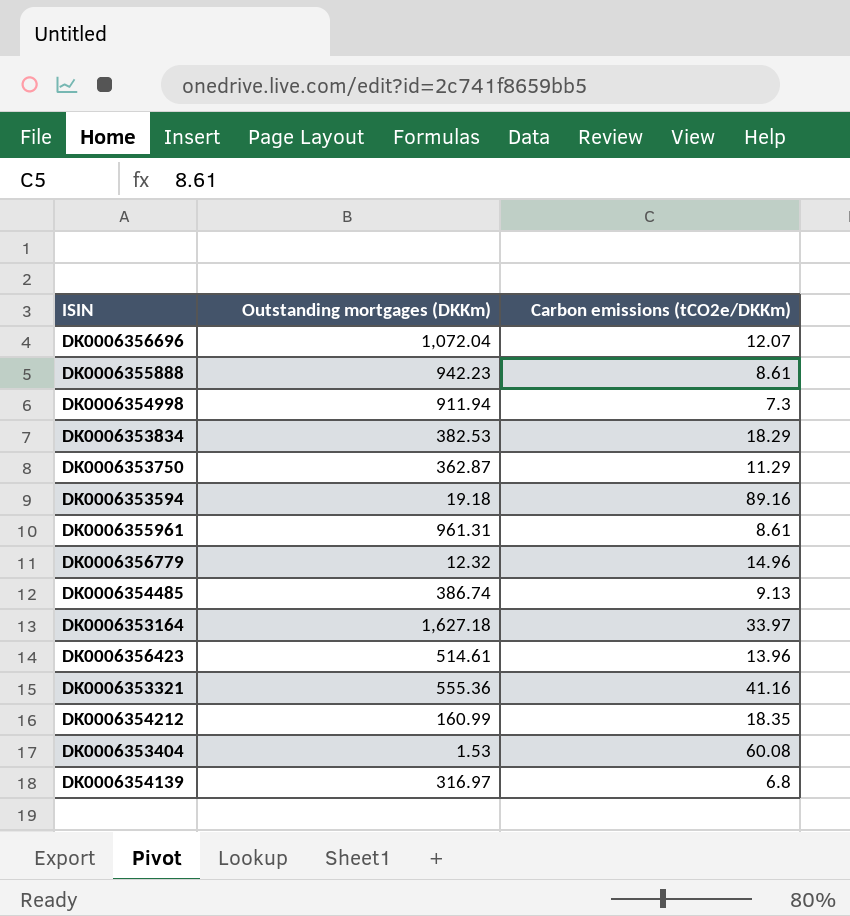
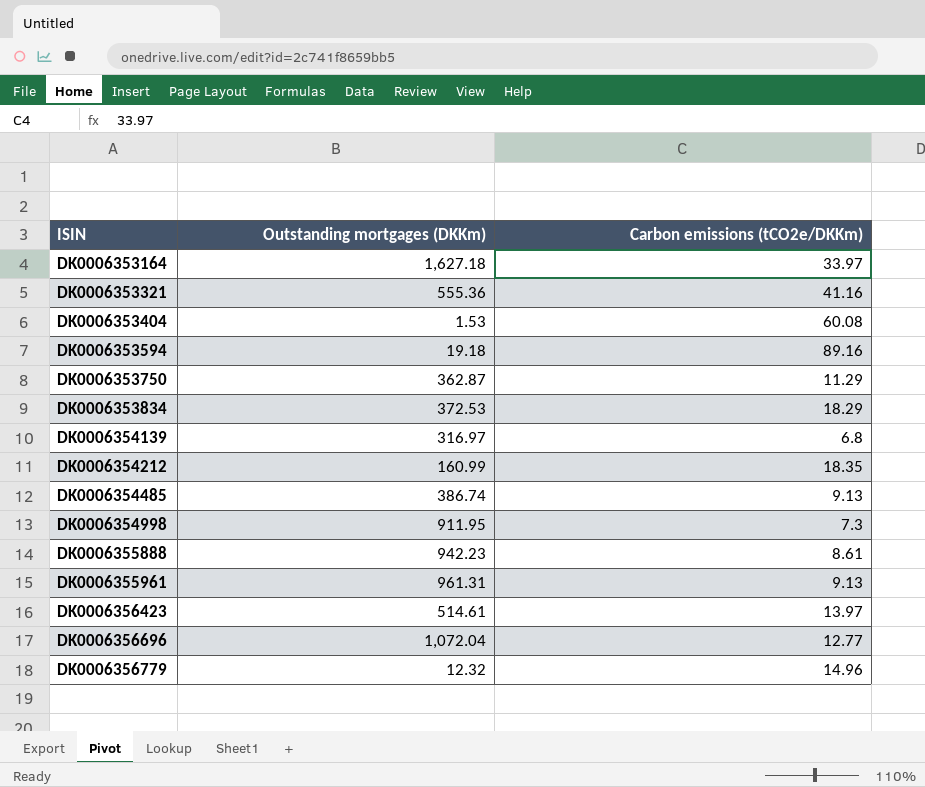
row order: none -> ISIN ascending
DK0006353834 | Outstanding mortgages (DKKm): 382.53 -> 372.53
DK0006354998 | Outstanding mortgages (DKKm): 911.94 -> 911.95
DK0006355961 | Carbon emissions (tCO2e/DKKm): 8.61 -> 9.13
DK0006356423 | Carbon emissions (tCO2e/DKKm): 13.96 -> 13.97
DK0006356696 | Carbon emissions (tCO2e/DKKm): 12.07 -> 12.77

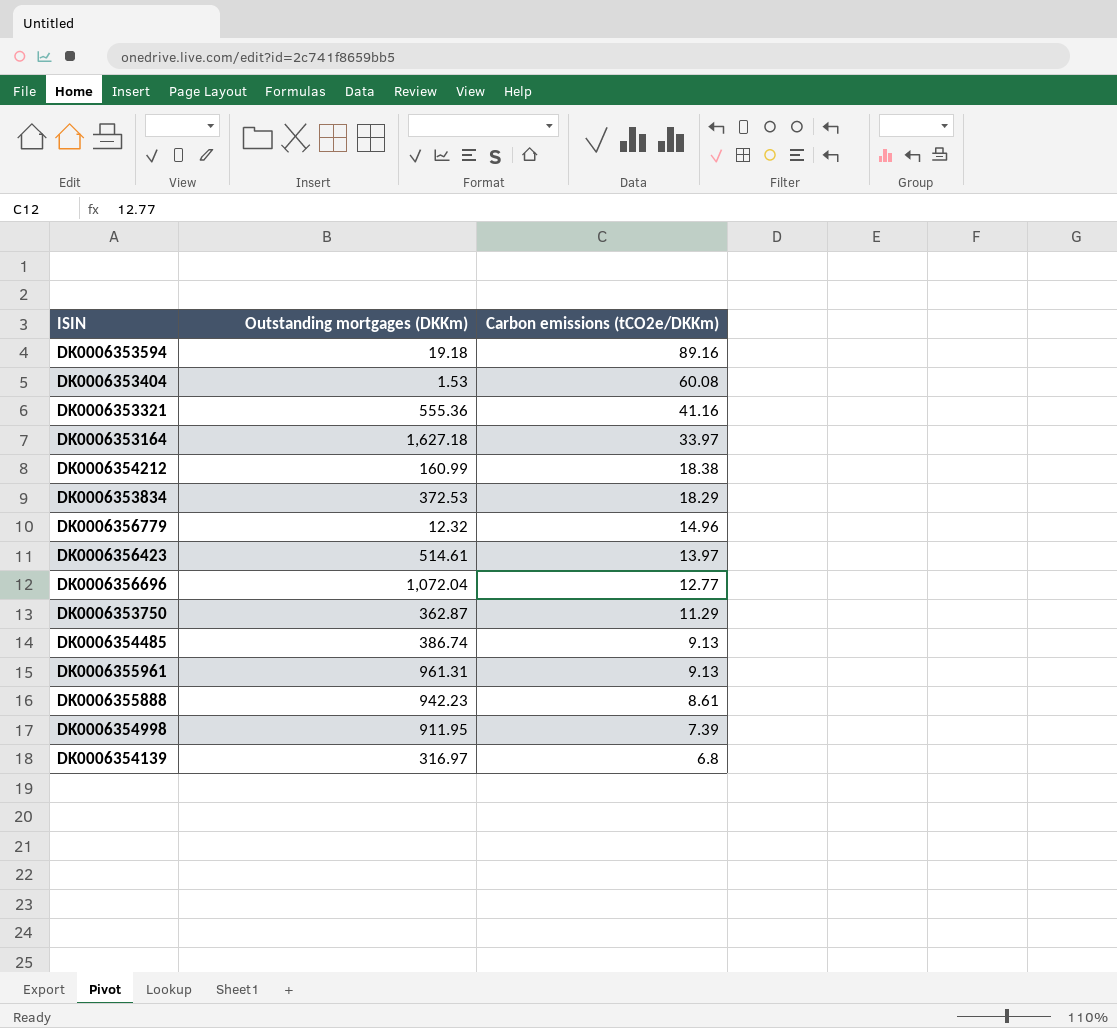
row order: ISIN ascending -> Carbon emissions (tCO2e/DKKm) descending
DK0006354212 | Carbon emissions (tCO2e/DKKm): 18.35 -> 18.38
DK0006354998 | Carbon emissions (tCO2e/DKKm): 7.3 -> 7.39

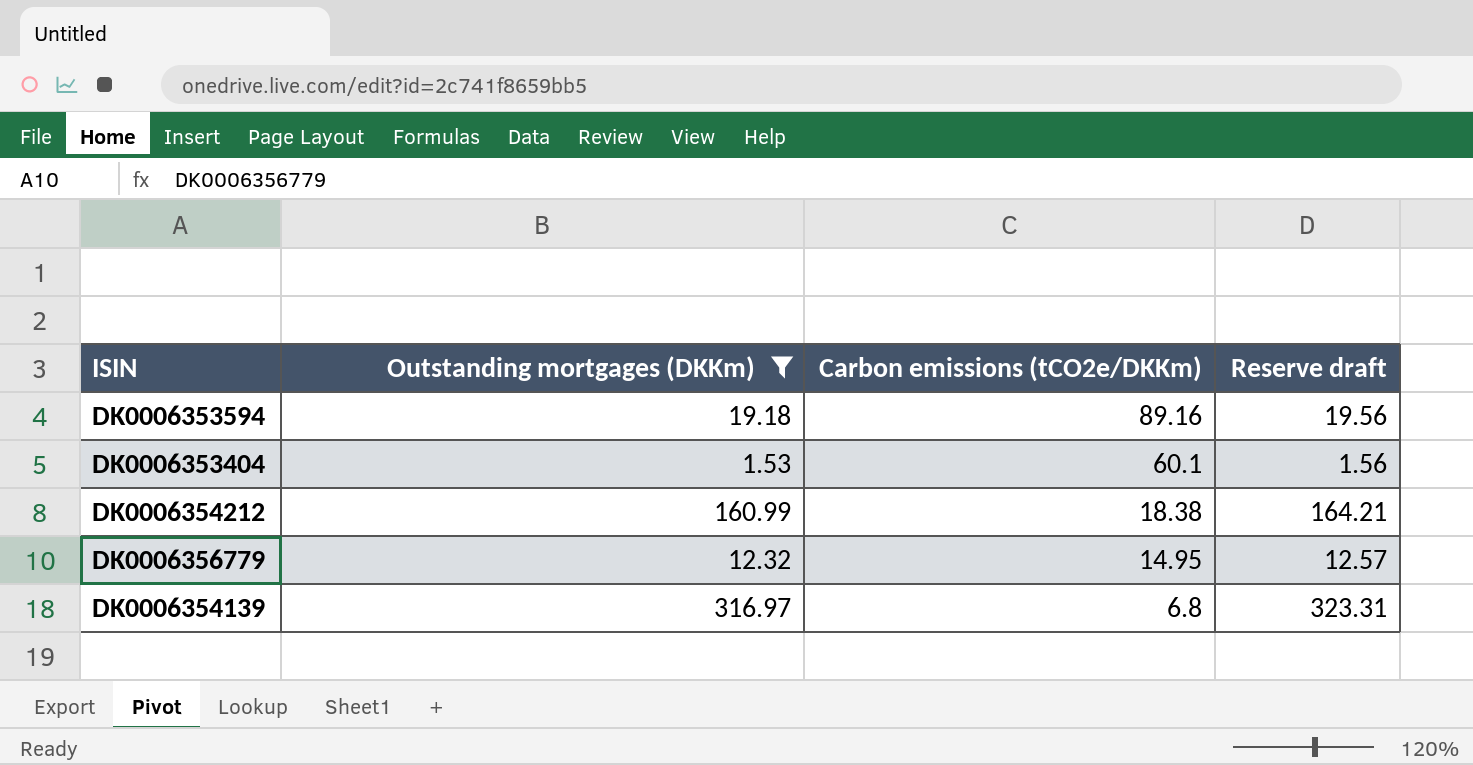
filter: none -> Outstanding mortgages (DKKm) <= 316.97
column Reserve draft | formula: none -> [Outstanding mortgages (DKKm)] * 1.02
DK0006353404 | Carbon emissions (tCO2e/DKKm): 60.08 -> 60.1
DK0006356779 | Carbon emissions (tCO2e/DKKm): 14.96 -> 14.95

